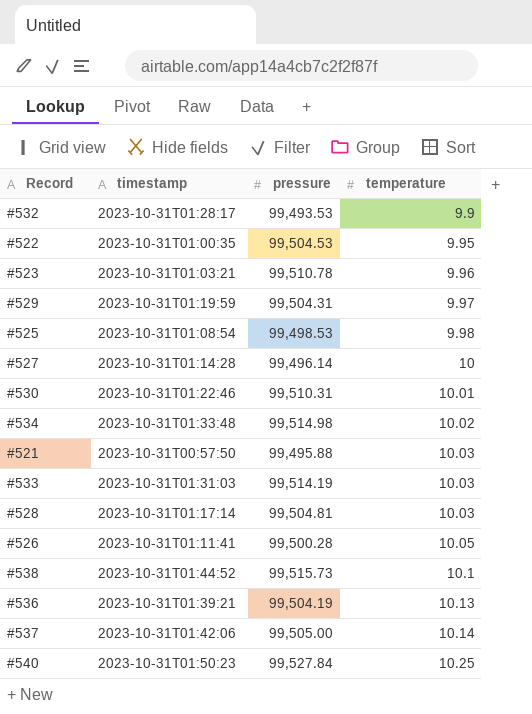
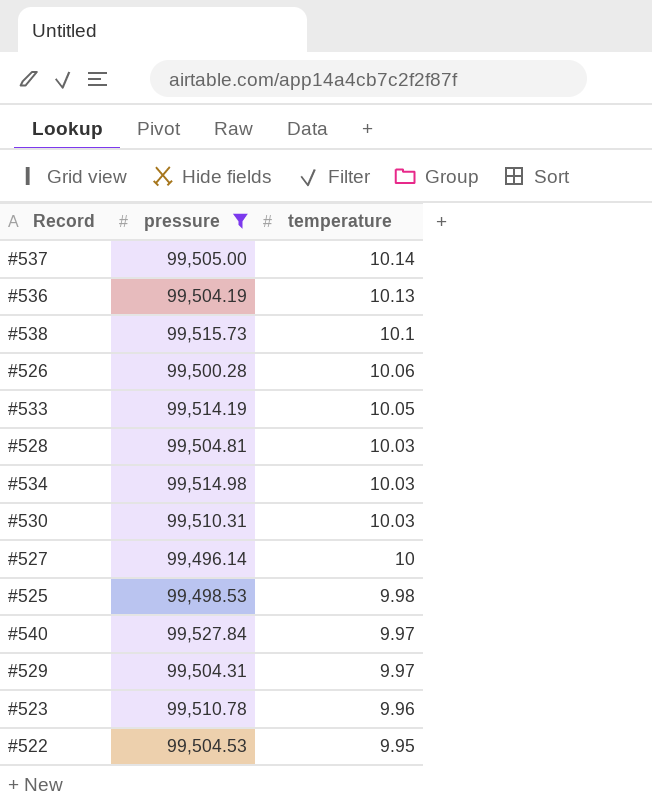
filter: none -> pressure >= 99,496.14
row order: temperature ascending -> temperature descending
column timestamp | position: 2 -> none
#526 | temperature: 10.05 -> 10.06
#533 | temperature: 10.03 -> 10.05
#534 | temperature: 10.02 -> 10.03
#530 | temperature: 10.01 -> 10.03
#540 | temperature: 10.25 -> 9.97

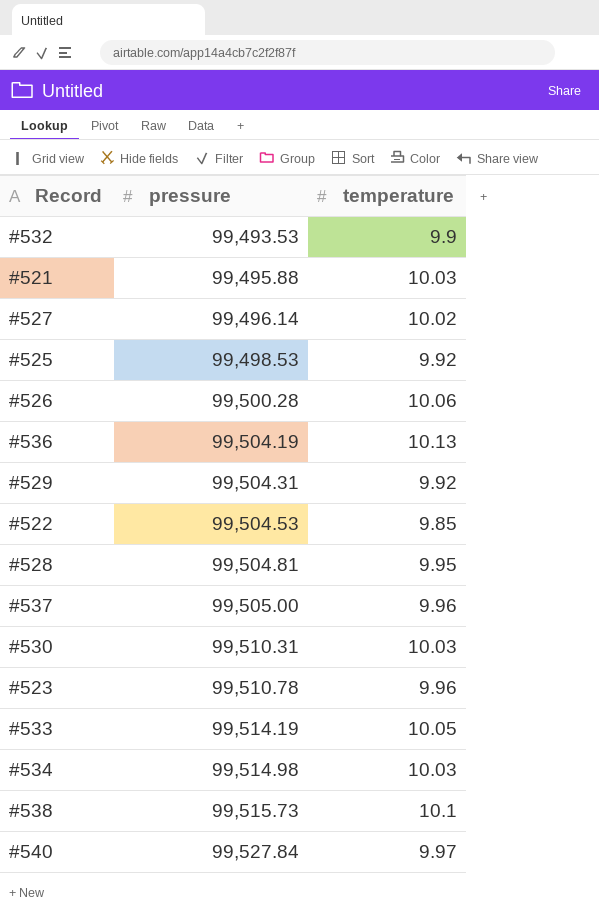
filter: pressure >= 99,496.14 -> none
row order: temperature descending -> pressure ascending
#527 | temperature: 10 -> 10.02
#525 | temperature: 9.98 -> 9.92
#529 | temperature: 9.97 -> 9.92
#522 | temperature: 9.95 -> 9.85
#528 | temperature: 10.03 -> 9.95
#537 | temperature: 10.14 -> 9.96

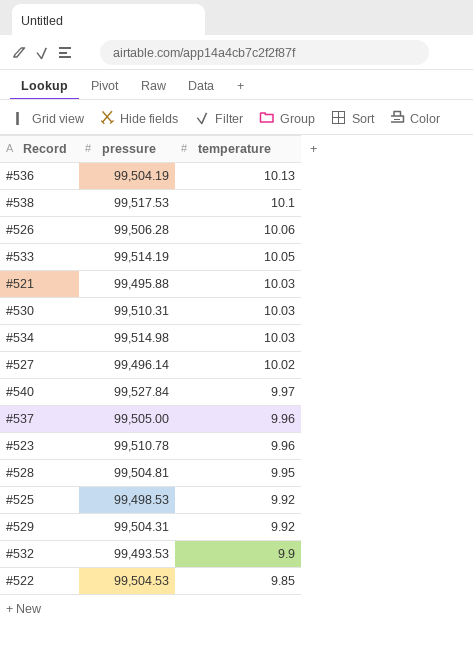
row order: pressure ascending -> temperature descending
#538 | pressure: 99,515.73 -> 99,517.53
#526 | pressure: 99,500.28 -> 99,506.28

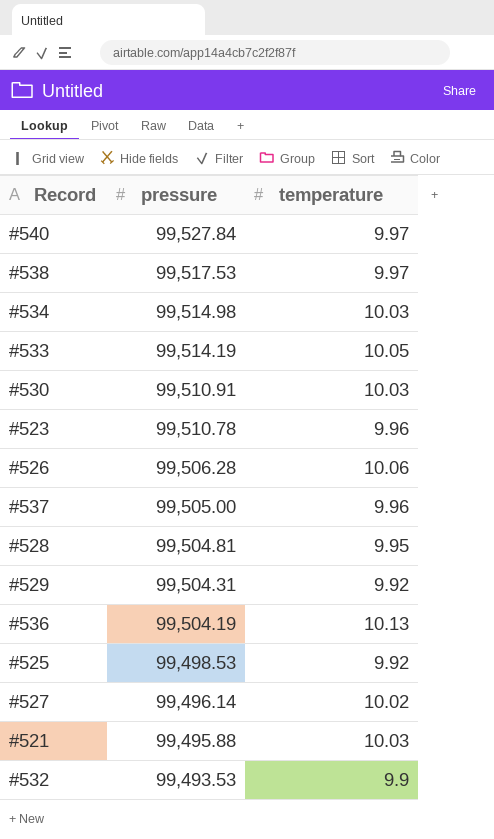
row order: temperature descending -> pressure descending
row #522: 99,504.53 | 9.85 -> none
#538 | temperature: 10.1 -> 9.97
#530 | pressure: 99,510.31 -> 99,510.91

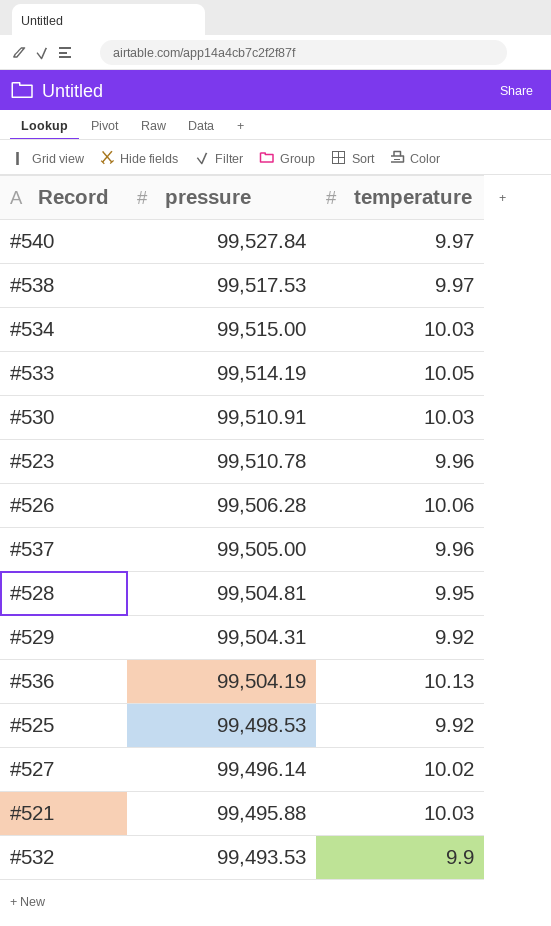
#534 | pressure: 99,514.98 -> 99,515.00

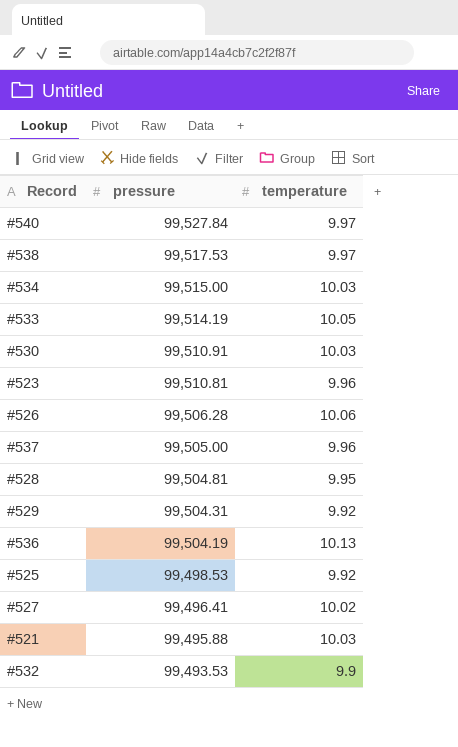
#523 | pressure: 99,510.78 -> 99,510.81
#527 | pressure: 99,496.14 -> 99,496.41

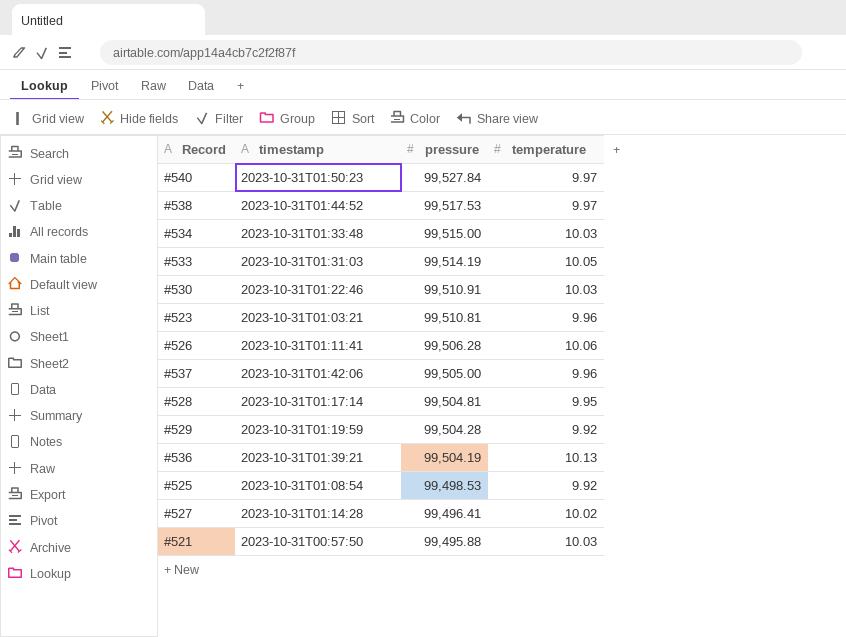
column timestamp | position: none -> 2
row #532: 99,493.53 | 9.9 -> none
#529 | pressure: 99,504.31 -> 99,504.28

